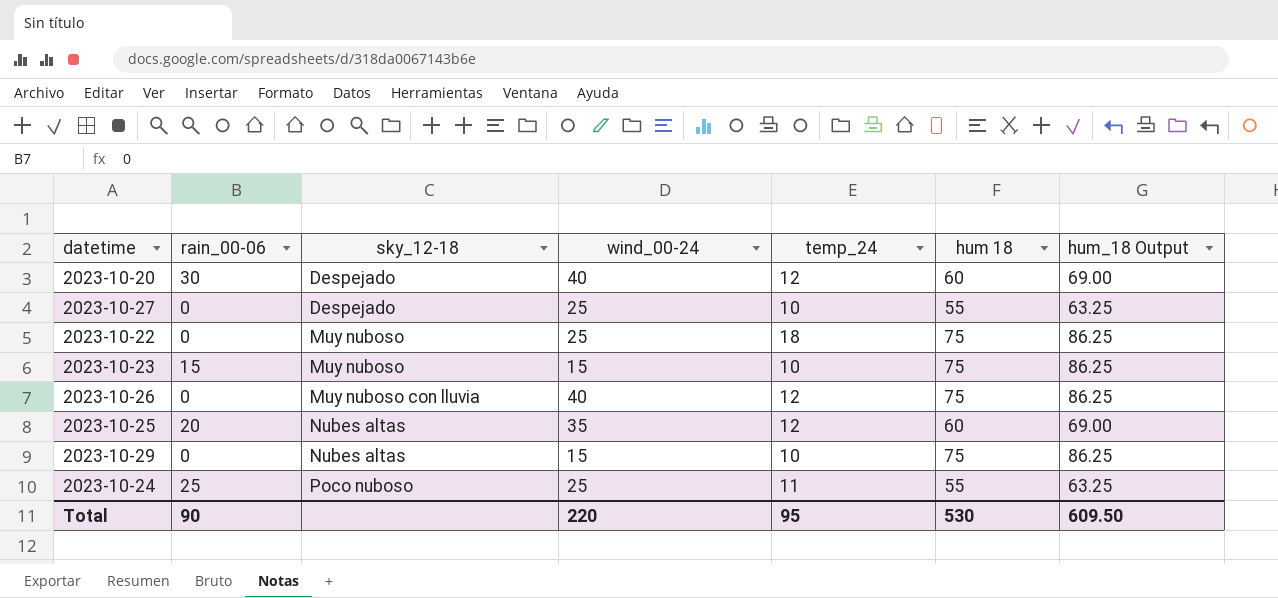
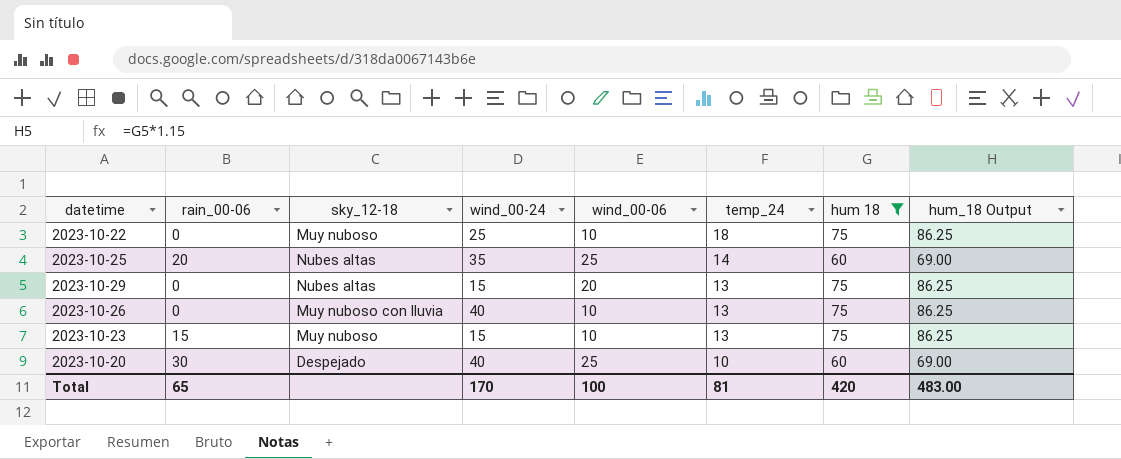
filter: none -> hum 18 != 55
row order: sky_12-18 ascending -> temp_24 descending
column wind_00-06 | position: none -> 5
2023-10-25 | temp_24: 12 -> 14
2023-10-29 | temp_24: 10 -> 13
2023-10-26 | temp_24: 12 -> 13
2023-10-23 | temp_24: 10 -> 13
2023-10-20 | temp_24: 12 -> 10
Total | rain_00-06: 90 -> 65
Total | wind_00-24: 220 -> 170
Total | temp_24: 95 -> 81
Total | hum 18: 530 -> 420
Total | hum_18 Output: 609.50 -> 483.00

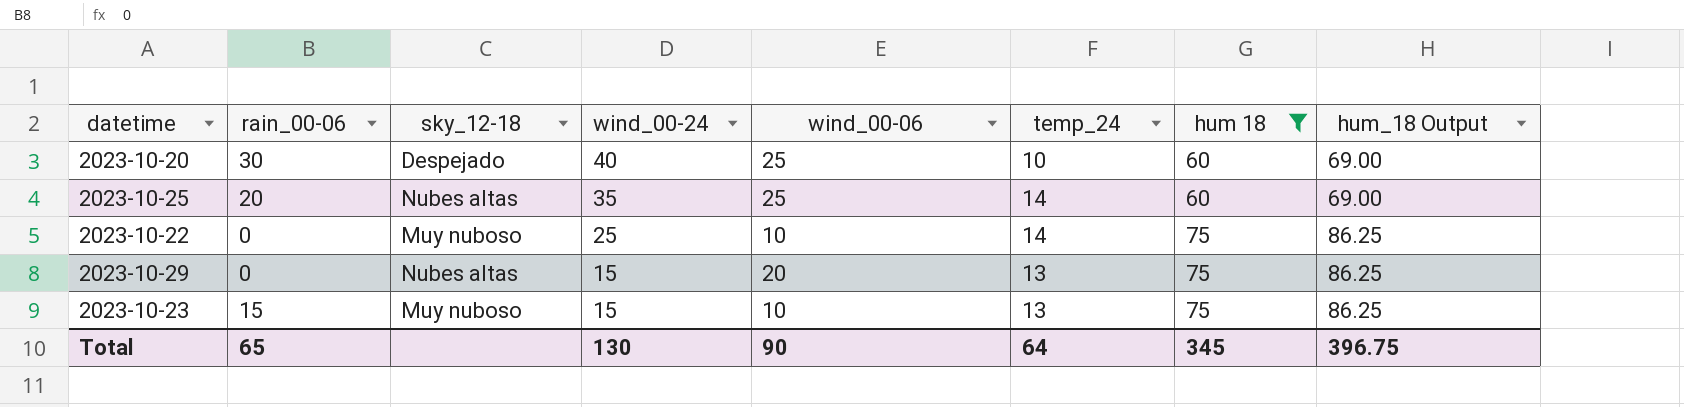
row order: temp_24 descending -> wind_00-24 descending
row 2023-10-26: 0 | Muy nuboso con lluvia | 40 | 10 | 13 | 75 | 86.25 -> none
2023-10-22 | temp_24: 18 -> 14
Total | wind_00-24: 170 -> 130
Total | wind_00-06: 100 -> 90
Total | temp_24: 81 -> 64
Total | hum 18: 420 -> 345
Total | hum_18 Output: 483.00 -> 396.75

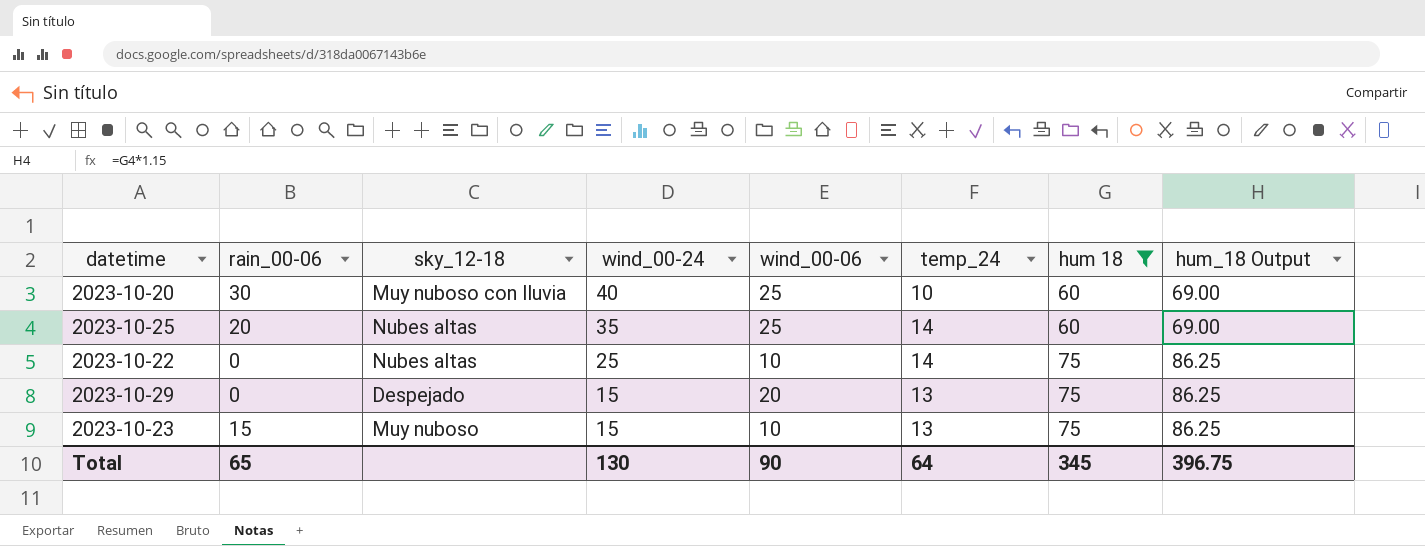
2023-10-20 | sky_12-18: Despejado -> Muy nuboso con lluvia
2023-10-22 | sky_12-18: Muy nuboso -> Nubes altas
2023-10-29 | sky_12-18: Nubes altas -> Despejado

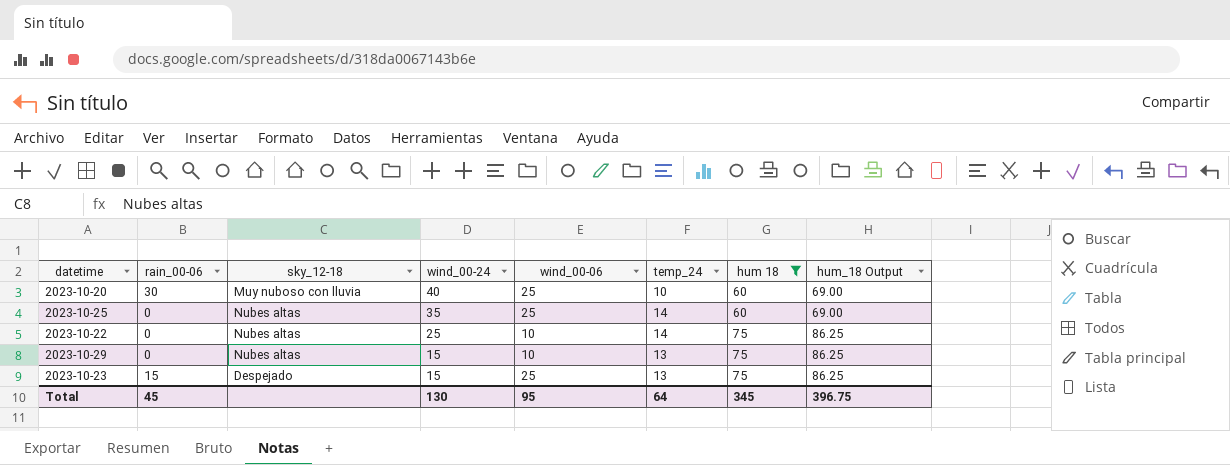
2023-10-25 | rain_00-06: 20 -> 0
2023-10-29 | sky_12-18: Despejado -> Nubes altas
2023-10-29 | wind_00-06: 20 -> 10
2023-10-23 | sky_12-18: Muy nuboso -> Despejado
2023-10-23 | wind_00-06: 10 -> 25
Total | rain_00-06: 65 -> 45
Total | wind_00-06: 90 -> 95

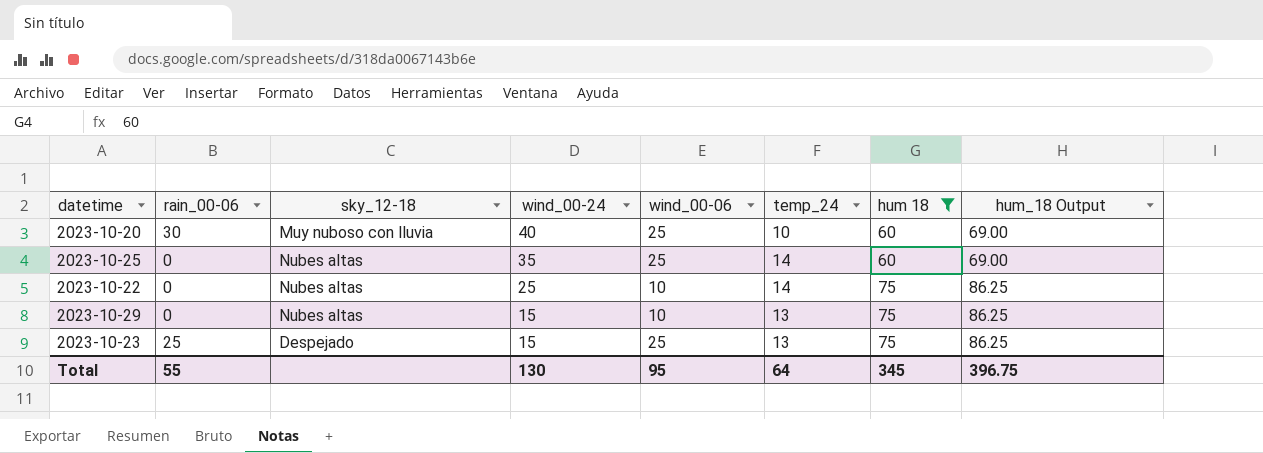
2023-10-23 | rain_00-06: 15 -> 25
Total | rain_00-06: 45 -> 55

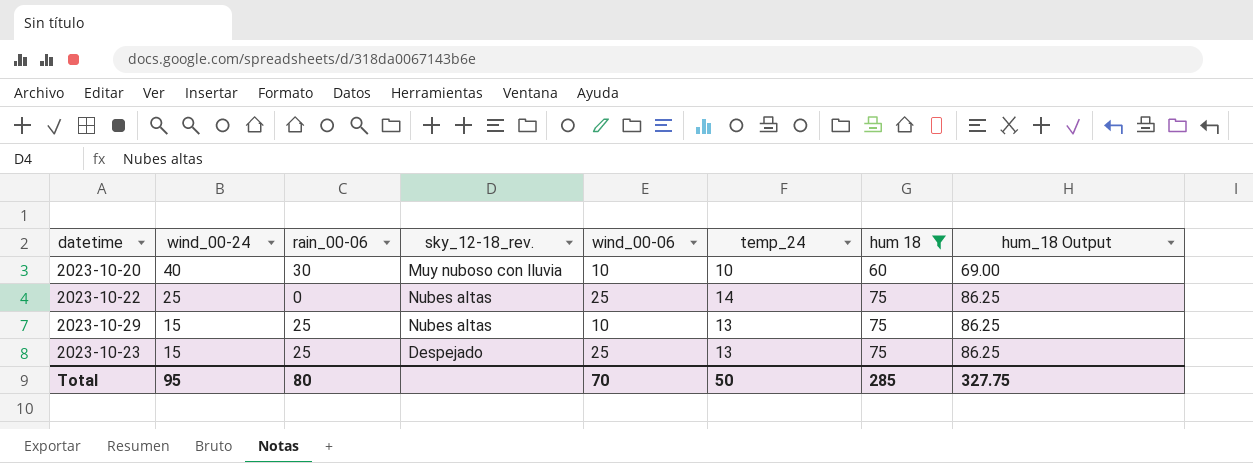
column wind_00-24 | position: 4 -> 2
column name: sky_12-18 -> sky_12-18_rev.
row 2023-10-25: 0 | Nubes altas | 35 | 25 | 14 | 60 | 69.00 -> none
2023-10-20 | wind_00-06: 25 -> 10
2023-10-22 | wind_00-06: 10 -> 25
2023-10-29 | rain_00-06: 0 -> 25
Total | wind_00-24: 130 -> 95
Total | rain_00-06: 55 -> 80
Total | wind_00-06: 95 -> 70
Total | temp_24: 64 -> 50
Total | hum 18: 345 -> 285
Total | hum_18 Output: 396.75 -> 327.75

